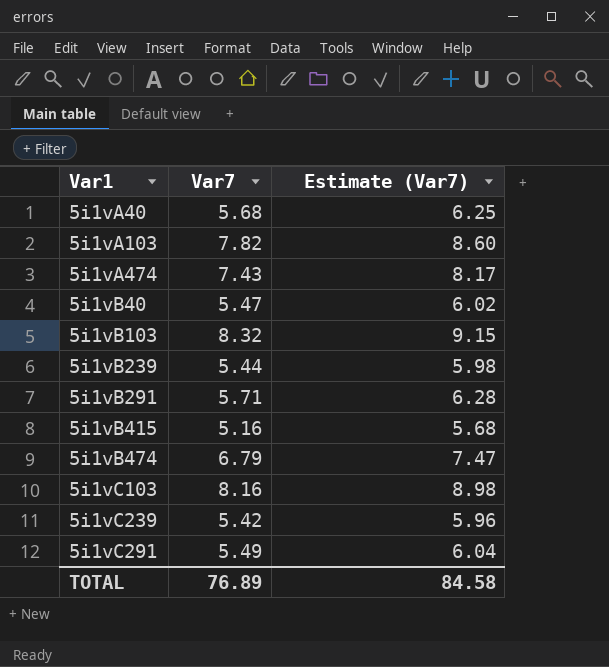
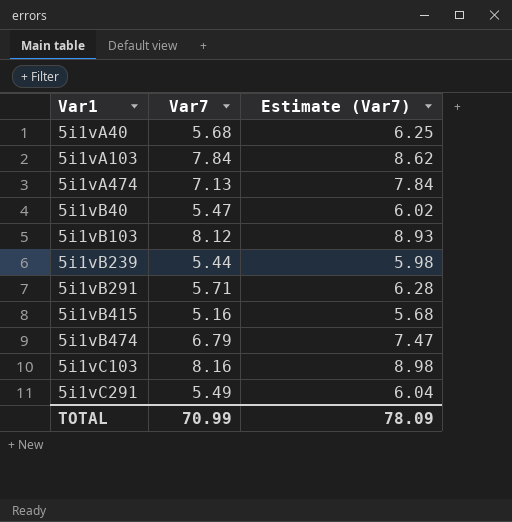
row 5i1vC239: 5.42 | 5.96 -> none
5i1vA103 | Var7: 7.82 -> 7.84
5i1vA103 | Estimate (Var7): 8.60 -> 8.62
5i1vA474 | Var7: 7.43 -> 7.13
5i1vA474 | Estimate (Var7): 8.17 -> 7.84
5i1vB103 | Var7: 8.32 -> 8.12
5i1vB103 | Estimate (Var7): 9.15 -> 8.93
TOTAL | Var7: 76.89 -> 70.99
TOTAL | Estimate (Var7): 84.58 -> 78.09

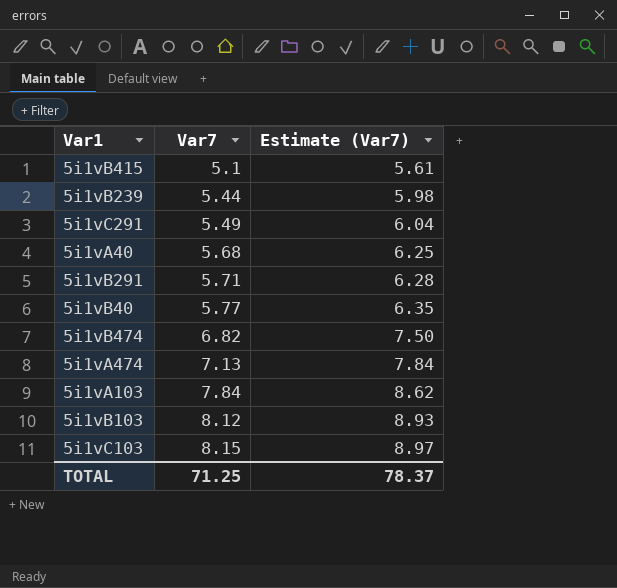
row order: Var1 ascending -> Var7 ascending
5i1vB415 | Var7: 5.16 -> 5.1
5i1vB415 | Estimate (Var7): 5.68 -> 5.61
5i1vB40 | Var7: 5.47 -> 5.77
5i1vB40 | Estimate (Var7): 6.02 -> 6.35
5i1vB474 | Var7: 6.79 -> 6.82
5i1vB474 | Estimate (Var7): 7.47 -> 7.50
5i1vC103 | Var7: 8.16 -> 8.15
5i1vC103 | Estimate (Var7): 8.98 -> 8.97
TOTAL | Var7: 70.99 -> 71.25
TOTAL | Estimate (Var7): 78.09 -> 78.37

